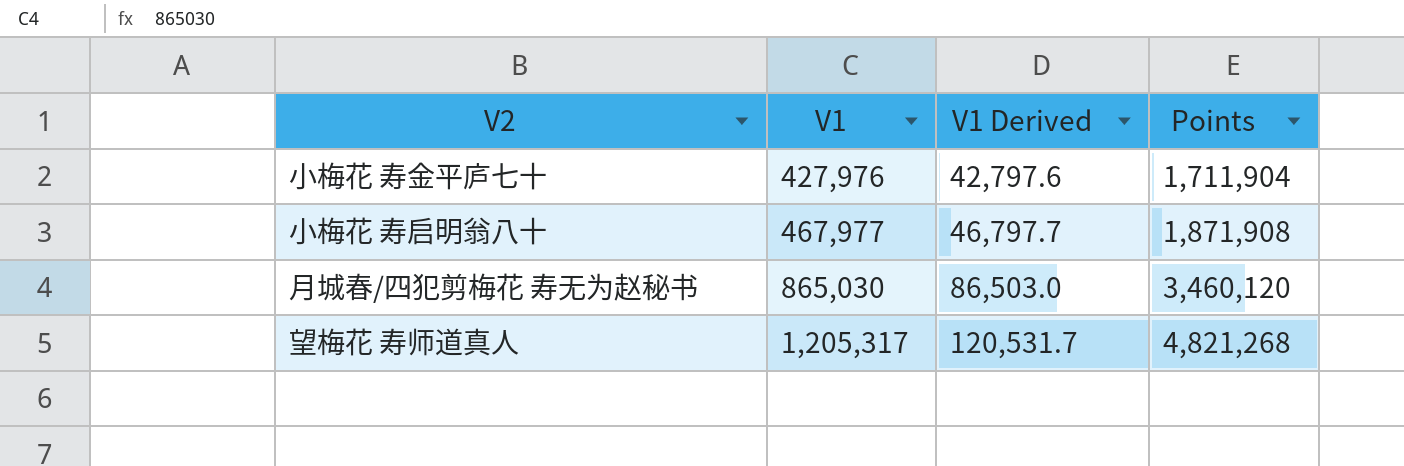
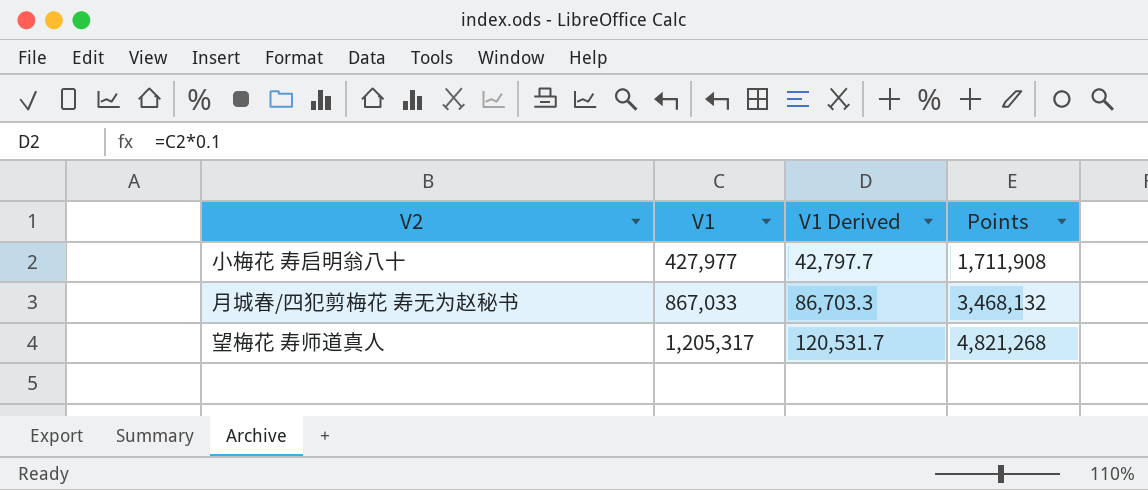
row 小梅花 寿金平庐七十: 427,976 | 42,797.6 | 1,711,904 -> none
小梅花 寿启明翁八十 | V1: 467,977 -> 427,977
小梅花 寿启明翁八十 | V1 Derived: 46,797.7 -> 42,797.7
小梅花 寿启明翁八十 | Points: 1,871,908 -> 1,711,908
月城春/四犯剪梅花 寿无为赵秘书 | V1: 865,030 -> 867,033
月城春/四犯剪梅花 寿无为赵秘书 | V1 Derived: 86,503.0 -> 86,703.3
月城春/四犯剪梅花 寿无为赵秘书 | Points: 3,460,120 -> 3,468,132

